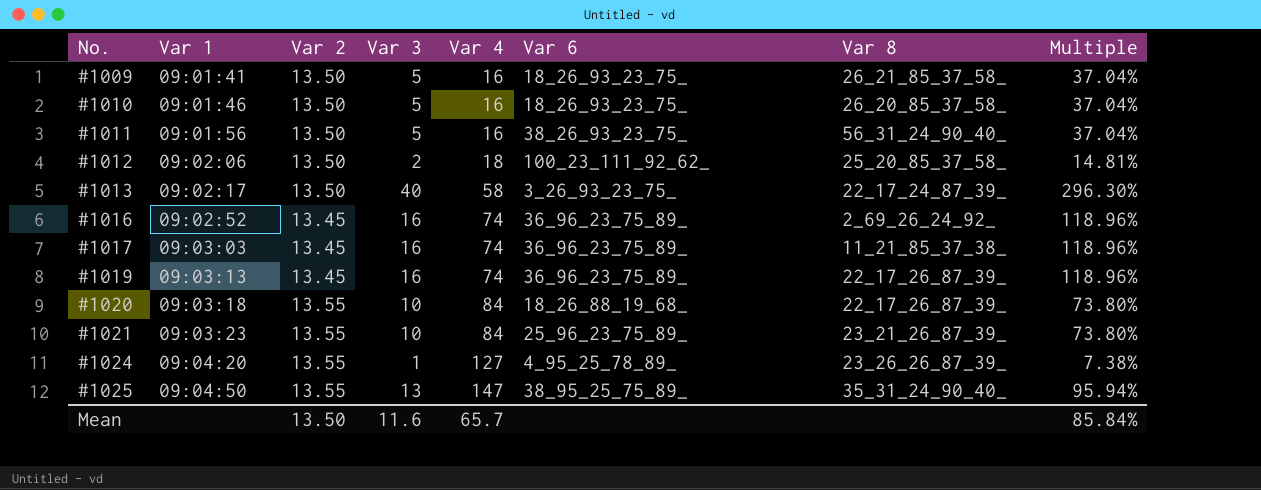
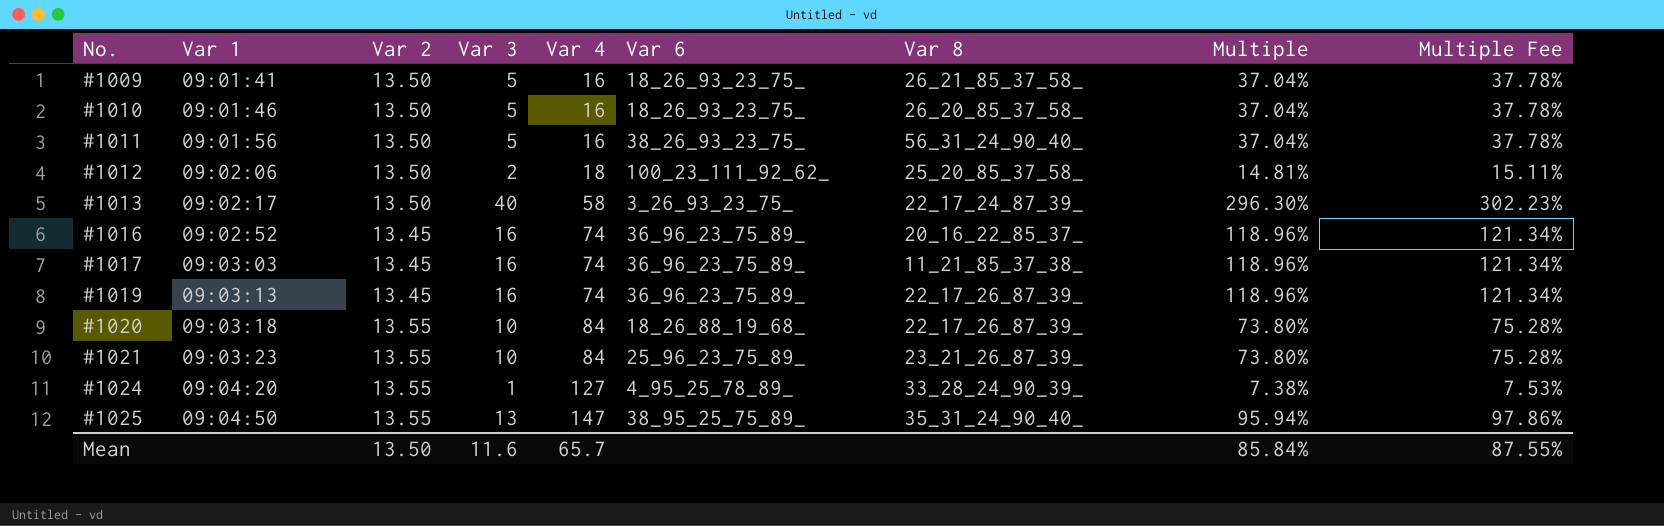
column Multiple Fee | formula: none -> [Multiple] * 1.02
#1016 | Var 8: 2_69_26_24_92_ -> 20_16_22_85_37_
#1024 | Var 8: 23_26_26_87_39_ -> 33_28_24_90_39_

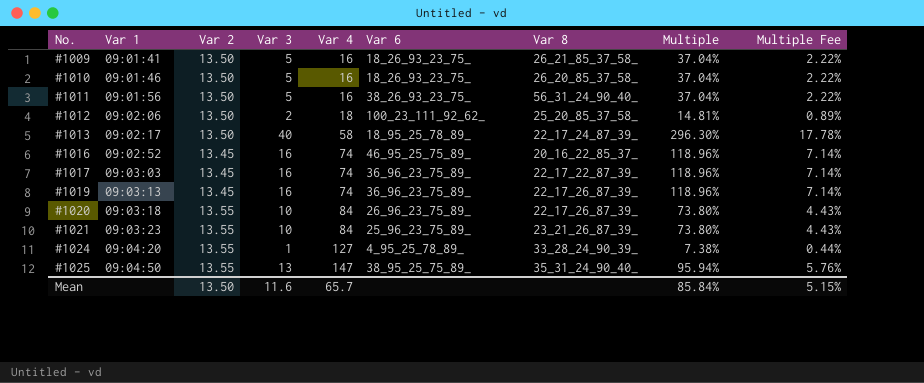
column Multiple Fee | formula: [Multiple] * 1.02 -> [Multiple] * 0.06
#1013 | Var 6: 3_26_93_23_75_ -> 18_95_25_78_89_
#1016 | Var 6: 36_96_23_75_89_ -> 46_95_25_75_89_
#1017 | Var 8: 11_21_85_37_38_ -> 22_17_22_87_39_
#1020 | Var 6: 18_26_88_19_68_ -> 26_96_23_75_89_
Mean | Multiple Fee: 87.55% -> 5.15%

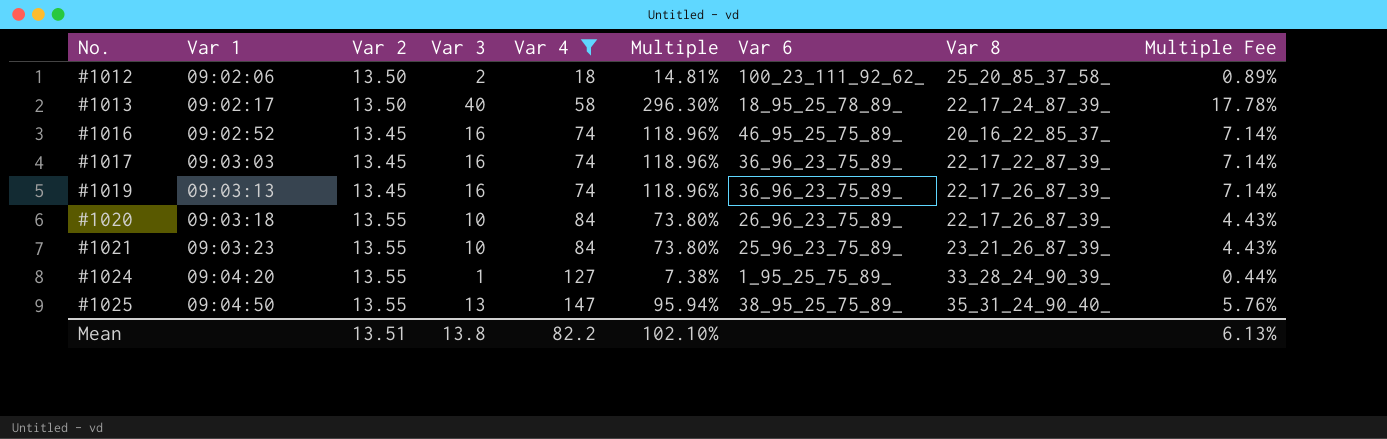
filter: none -> Var 4 != 16
column Multiple | position: 8 -> 6
#1024 | Var 6: 4_95_25_78_89_ -> 1_95_25_75_89_
Mean | Var 2: 13.50 -> 13.51
Mean | Var 3: 11.6 -> 13.8
Mean | Var 4: 65.7 -> 82.2
Mean | Multiple: 85.84% -> 102.10%
Mean | Multiple Fee: 5.15% -> 6.13%

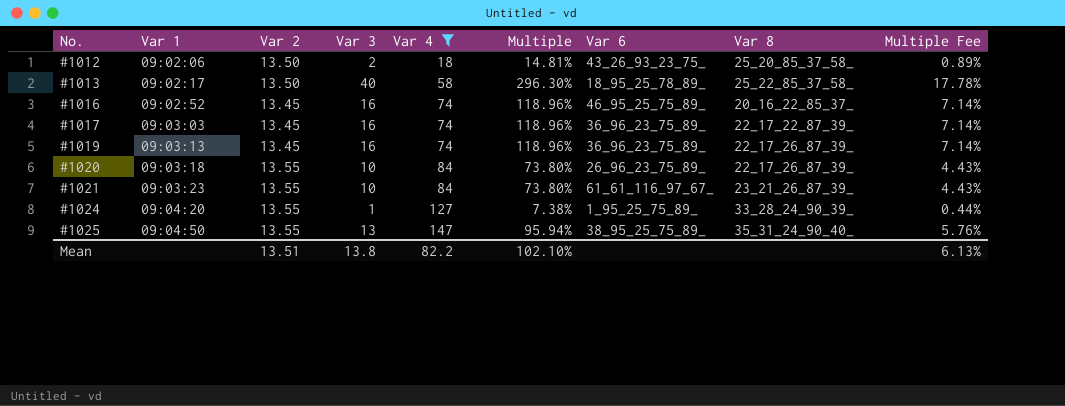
#1012 | Var 6: 100_23_111_92_62_ -> 43_26_93_23_75_
#1013 | Var 8: 22_17_24_87_39_ -> 25_22_85_37_58_
#1021 | Var 6: 25_96_23_75_89_ -> 61_61_116_97_67_

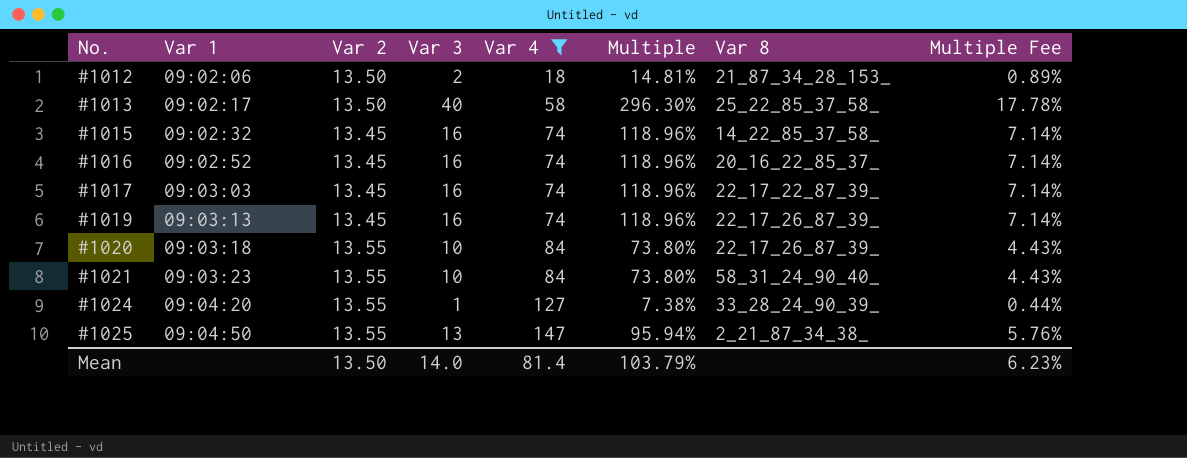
column Var 6 | position: 7 -> none
#1012 | Var 8: 25_20_85_37_58_ -> 21_87_34_28_153_
row #1015: none -> 09:02:32 | 13.45 | 16 | 74 | 118.96% | 14_22_85_37_58_ | 7.14%
#1021 | Var 8: 23_21_26_87_39_ -> 58_31_24_90_40_
#1025 | Var 8: 35_31_24_90_40_ -> 2_21_87_34_38_
Mean | Var 2: 13.51 -> 13.50
Mean | Var 3: 13.8 -> 14.0
Mean | Var 4: 82.2 -> 81.4
Mean | Multiple: 102.10% -> 103.79%
Mean | Multiple Fee: 6.13% -> 6.23%

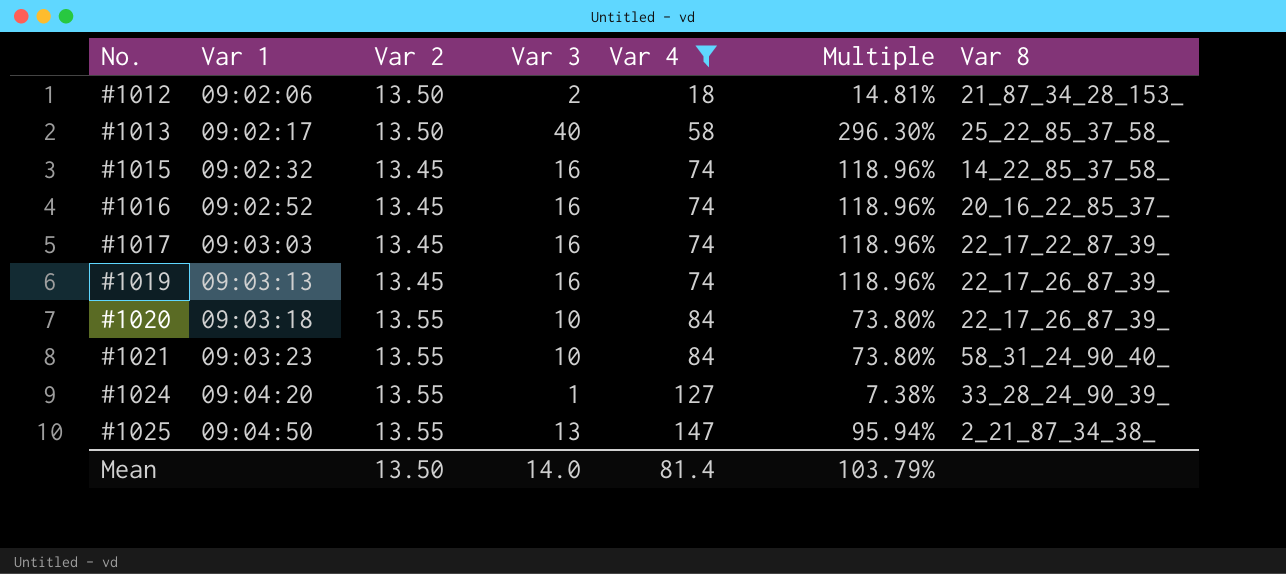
column Multiple Fee | formula: [Multiple] * 0.06 -> none

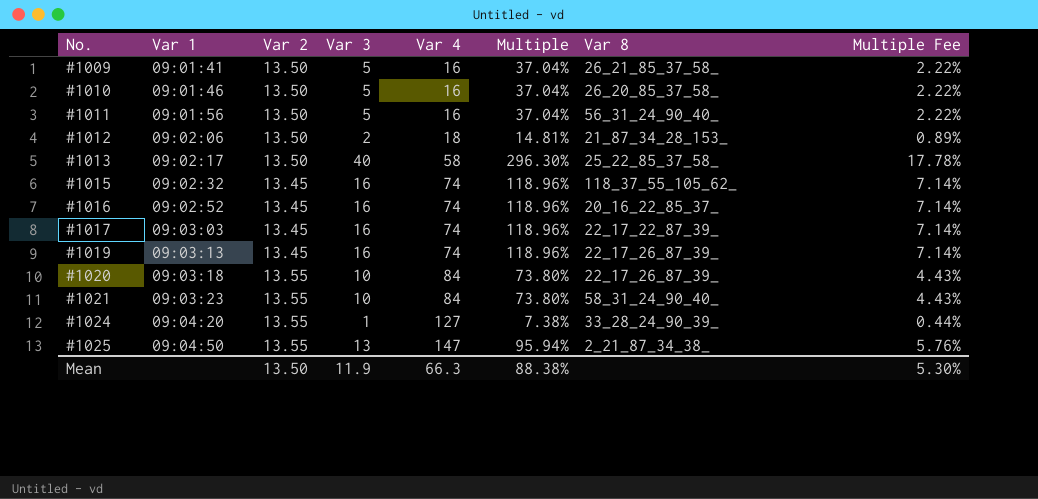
filter: Var 4 != 16 -> none
column Multiple Fee | formula: none -> [Multiple] * 0.06
#1015 | Var 8: 14_22_85_37_58_ -> 118_37_55_105_62_
Mean | Var 3: 14.0 -> 11.9
Mean | Var 4: 81.4 -> 66.3
Mean | Multiple: 103.79% -> 88.38%

